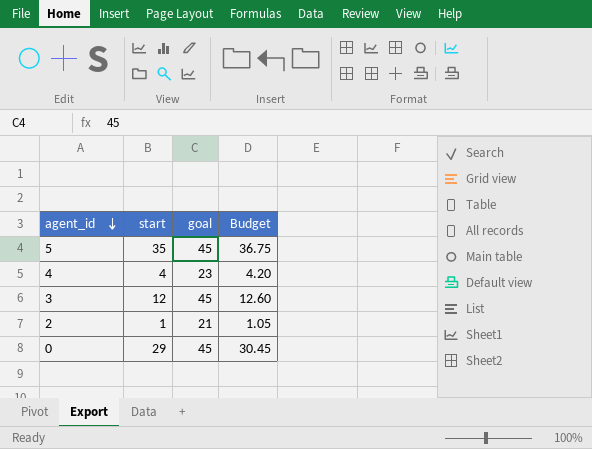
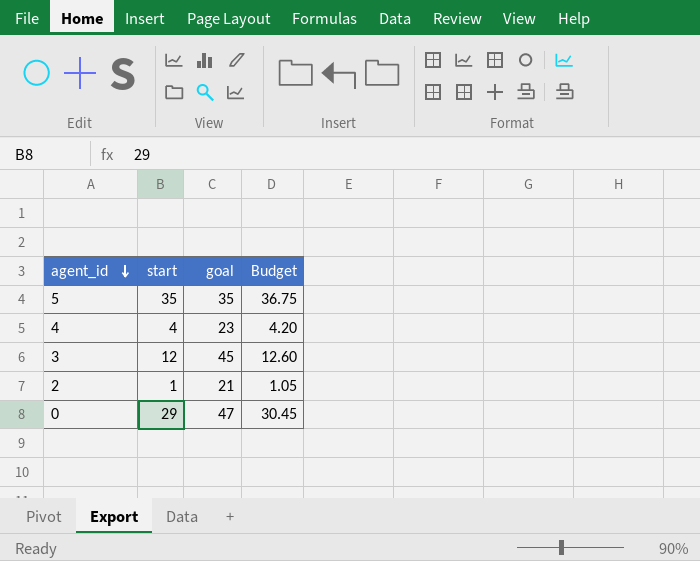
5 | goal: 45 -> 35
0 | goal: 45 -> 47

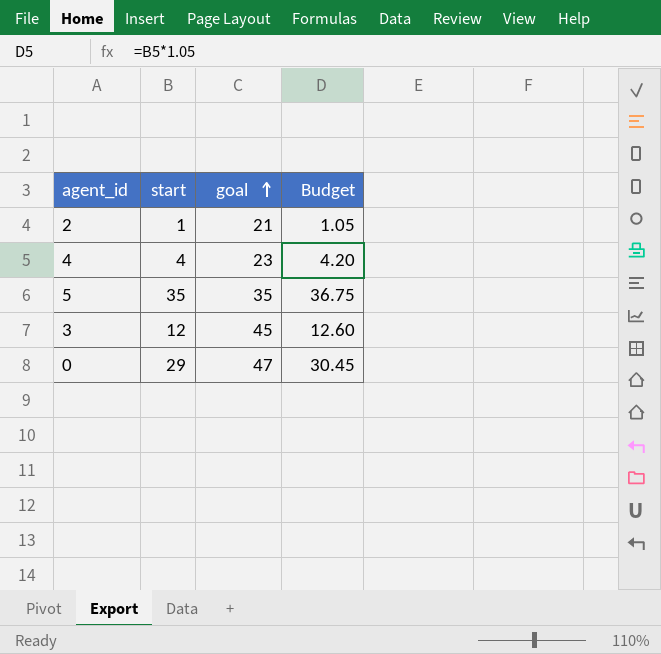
row order: agent_id descending -> goal ascending

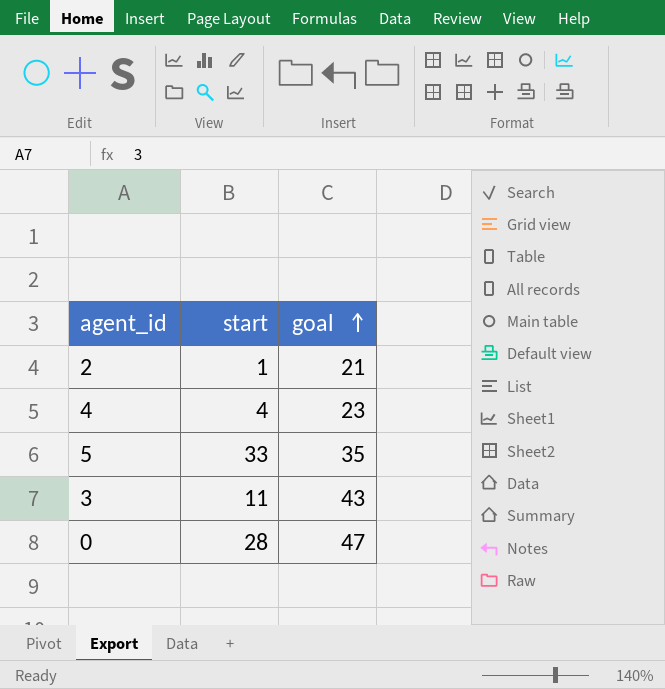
column Budget | formula: [start] * 1.05 -> none
5 | start: 35 -> 33
3 | start: 12 -> 11
3 | goal: 45 -> 43
0 | start: 29 -> 28

